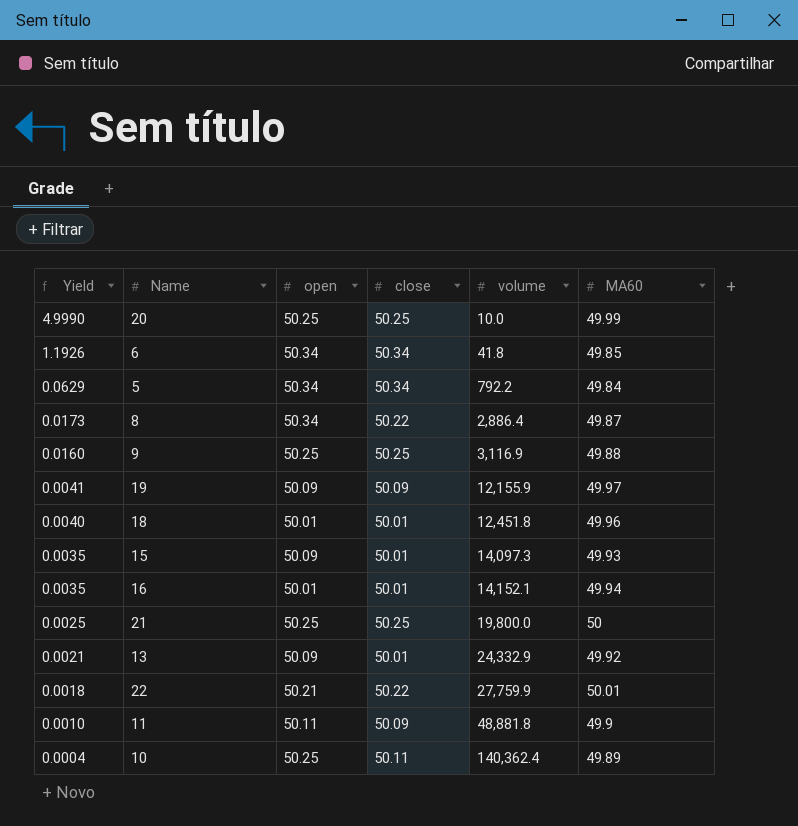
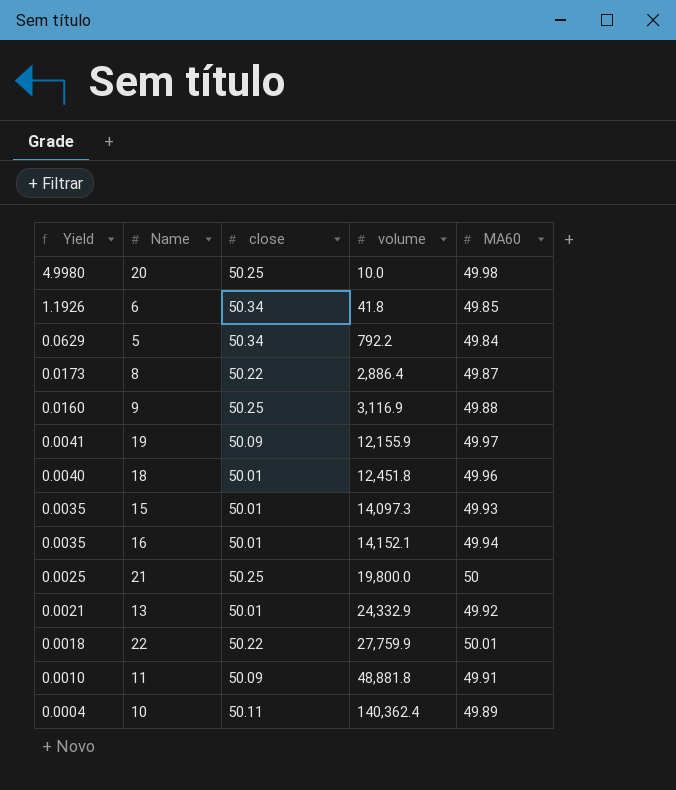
column open | position: 3 -> none
20 | Yield: 4.9990 -> 4.9980
20 | MA60: 49.99 -> 49.98
11 | MA60: 49.9 -> 49.91

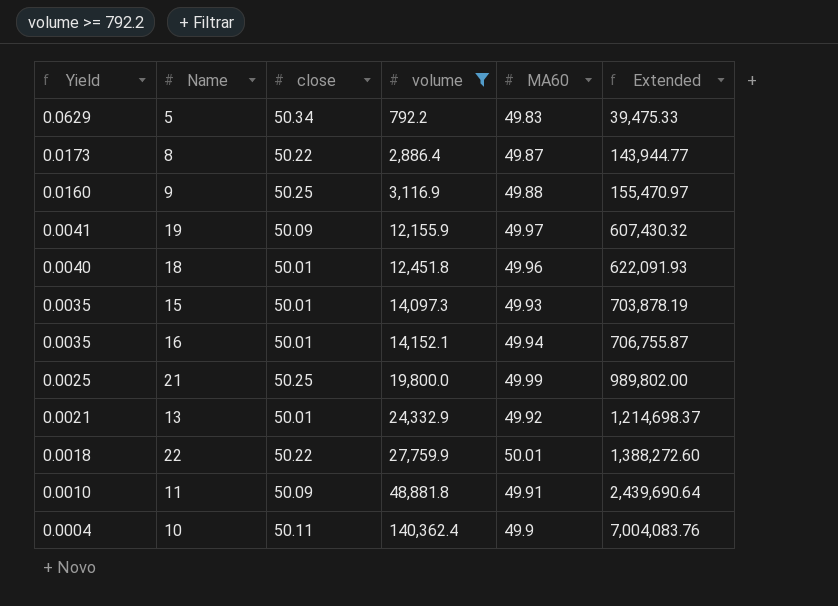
filter: none -> volume >= 792.2
column Extended | formula: none -> [volume] * [MA60]
5 | MA60: 49.84 -> 49.83
21 | MA60: 50 -> 49.99
10 | MA60: 49.89 -> 49.9

